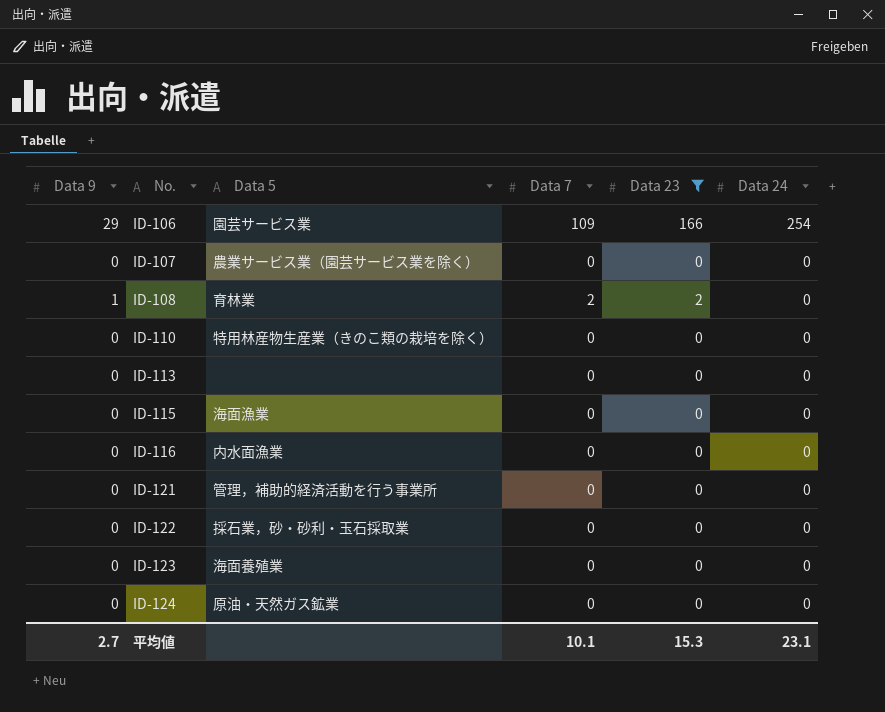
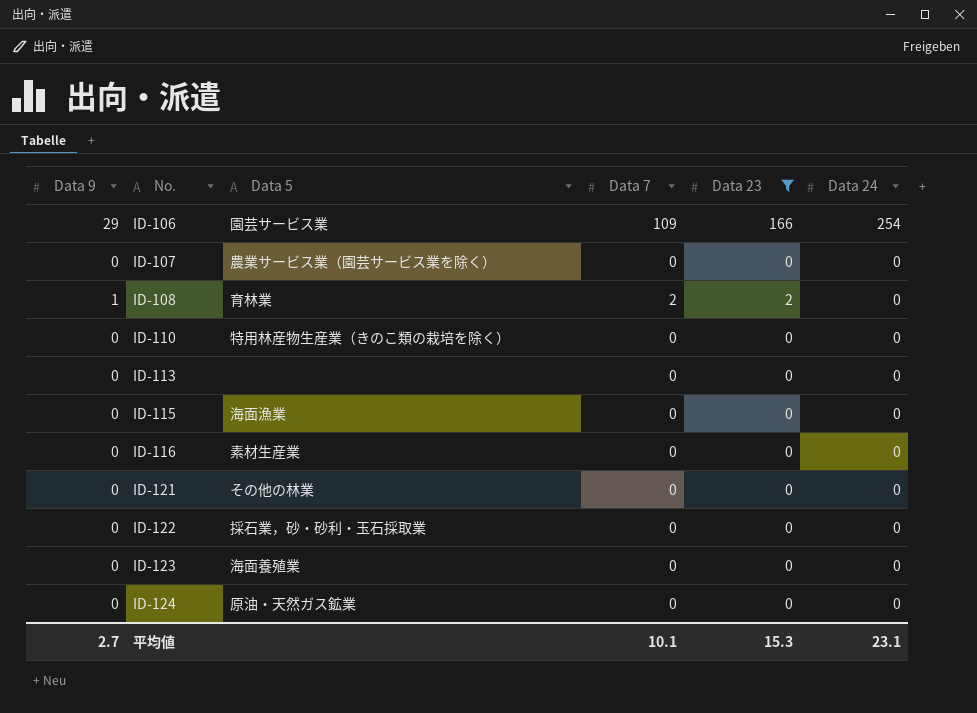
ID-116 | Data 5: 内水面漁業 -> 素材生産業
ID-121 | Data 5: 管理，補助的経済活動を行う事業所 -> その他の林業

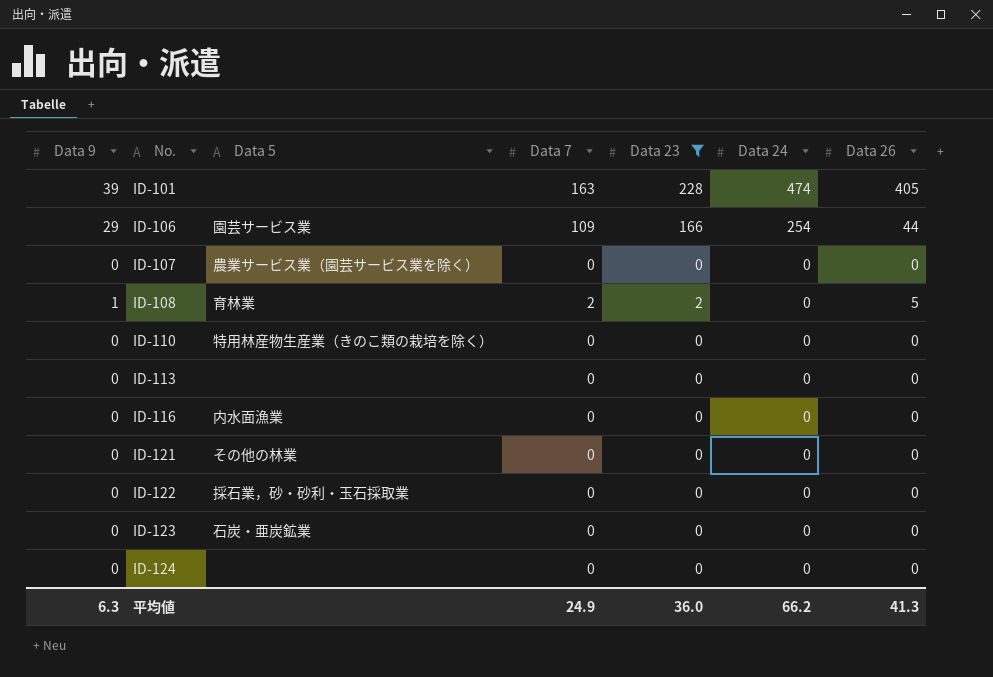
column Data 26 | position: none -> 7
row ID-115: 0 | 海面漁業 | 0 | 0 | 0 -> none
row ID-101: none -> 39 | none | 163 | 228 | 474 | 405
ID-116 | Data 5: 素材生産業 -> 内水面漁業
ID-123 | Data 5: 海面養殖業 -> 石炭・亜炭鉱業
ID-124 | Data 5: 原油・天然ガス鉱業 -> none
平均値 | Data 9: 2.7 -> 6.3
平均値 | Data 7: 10.1 -> 24.9
平均値 | Data 23: 15.3 -> 36.0
平均値 | Data 24: 23.1 -> 66.2

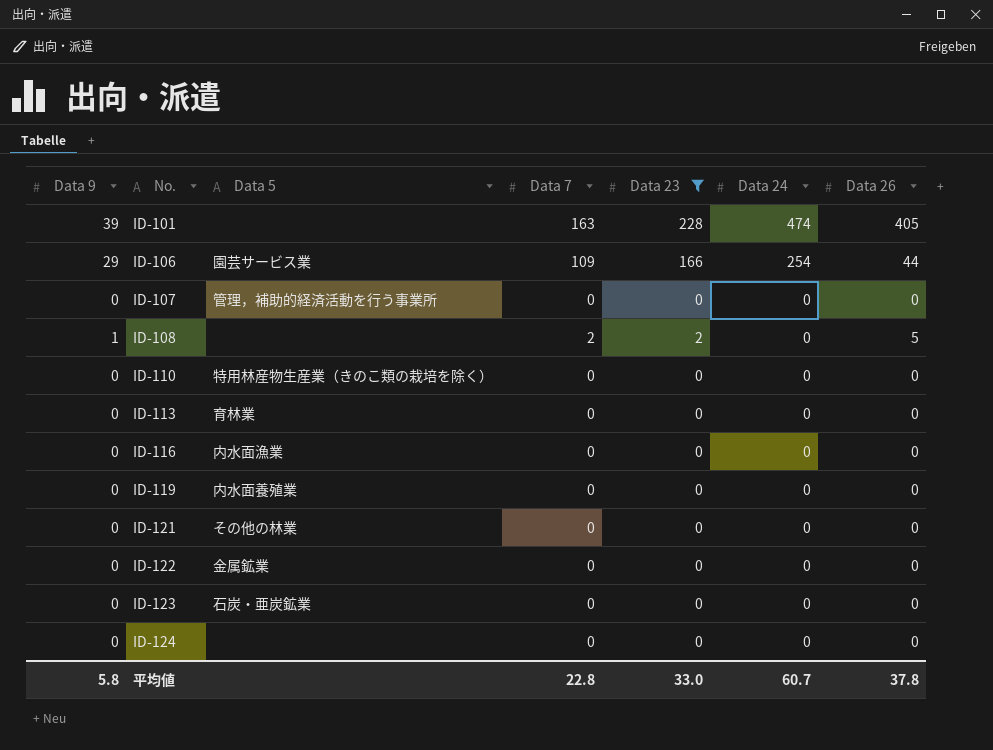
ID-107 | Data 5: 農業サービス業（園芸サービス業を除く） -> 管理，補助的経済活動を行う事業所
ID-108 | Data 5: 育林業 -> none
ID-113 | Data 5: none -> 育林業
row ID-119: none -> 0 | 内水面養殖業 | 0 | 0 | 0 | 0
ID-122 | Data 5: 採石業，砂・砂利・玉石採取業 -> 金属鉱業
平均値 | Data 9: 6.3 -> 5.8
平均値 | Data 7: 24.9 -> 22.8
平均値 | Data 23: 36.0 -> 33.0
平均値 | Data 24: 66.2 -> 60.7
平均値 | Data 26: 41.3 -> 37.8

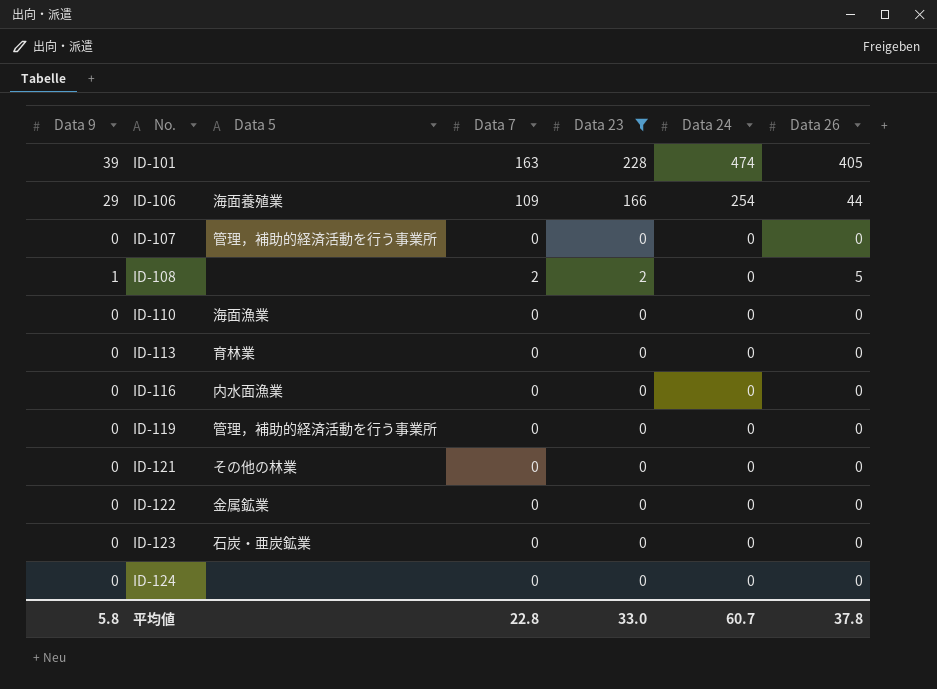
ID-106 | Data 5: 園芸サービス業 -> 海面養殖業
ID-110 | Data 5: 特用林産物生産業（きのこ類の栽培を除く） -> 海面漁業
ID-119 | Data 5: 内水面養殖業 -> 管理，補助的経済活動を行う事業所

